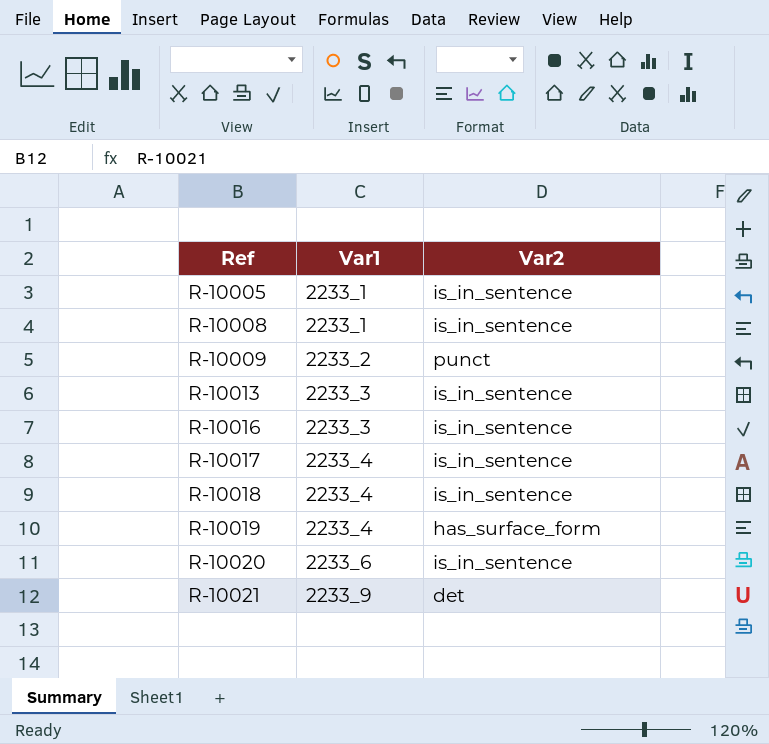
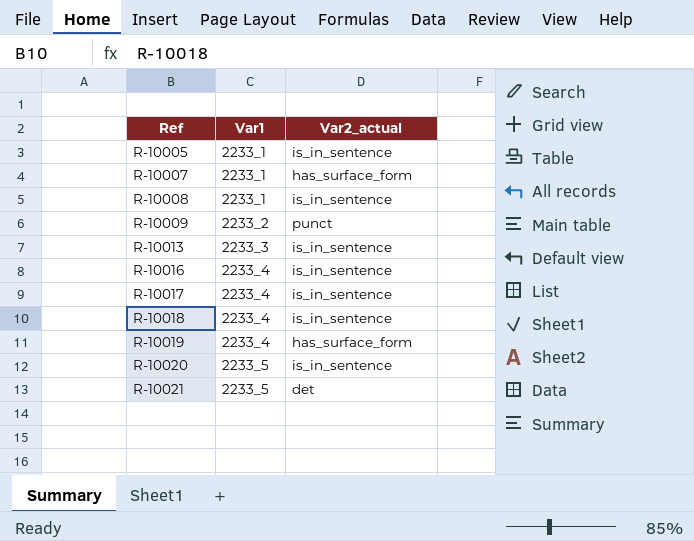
column name: Var2 -> Var2_actual
row R-10007: none -> 2233_1 | has_surface_form
R-10016 | Var1: 2233_3 -> 2233_4
R-10020 | Var1: 2233_6 -> 2233_5
R-10021 | Var1: 2233_9 -> 2233_5

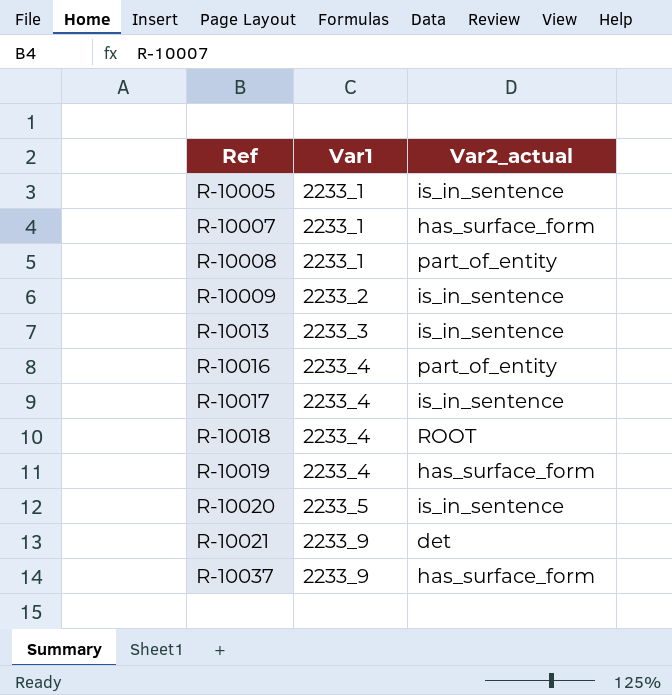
R-10008 | Var2_actual: is_in_sentence -> part_of_entity
R-10009 | Var2_actual: punct -> is_in_sentence
R-10016 | Var2_actual: is_in_sentence -> part_of_entity
R-10018 | Var2_actual: is_in_sentence -> ROOT
R-10021 | Var1: 2233_5 -> 2233_9
row R-10037: none -> 2233_9 | has_surface_form

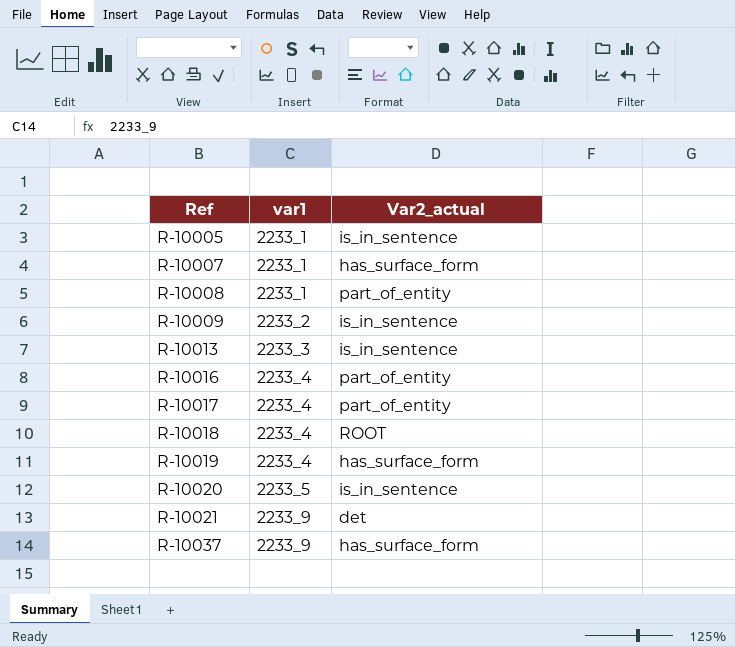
column name: Var1 -> var1
R-10017 | Var2_actual: is_in_sentence -> part_of_entity

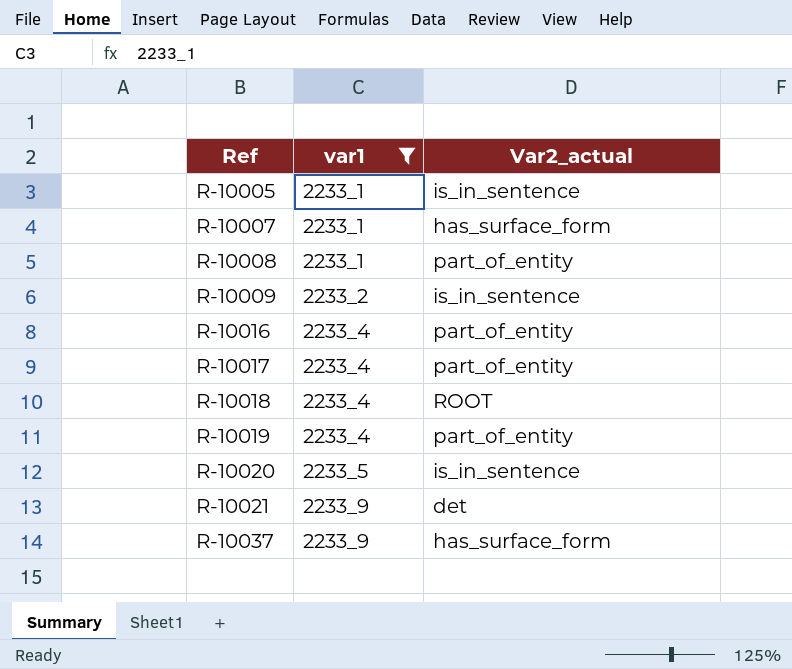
filter: none -> var1 != 2233_3
R-10019 | Var2_actual: has_surface_form -> part_of_entity

